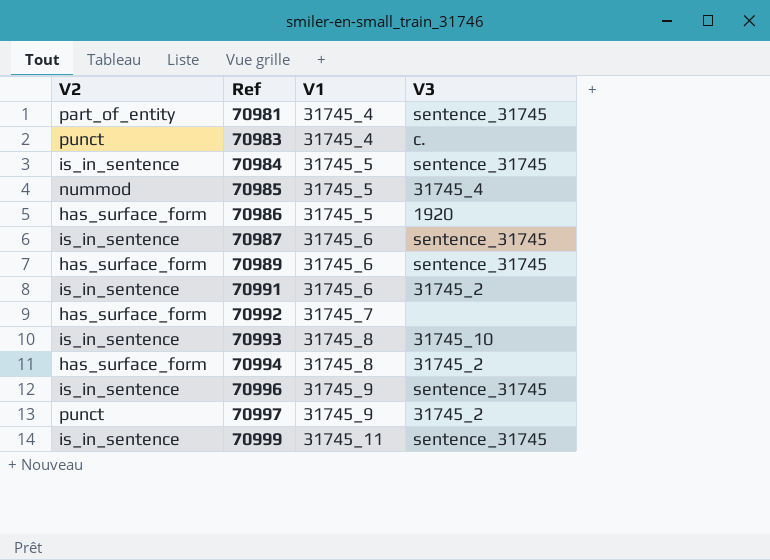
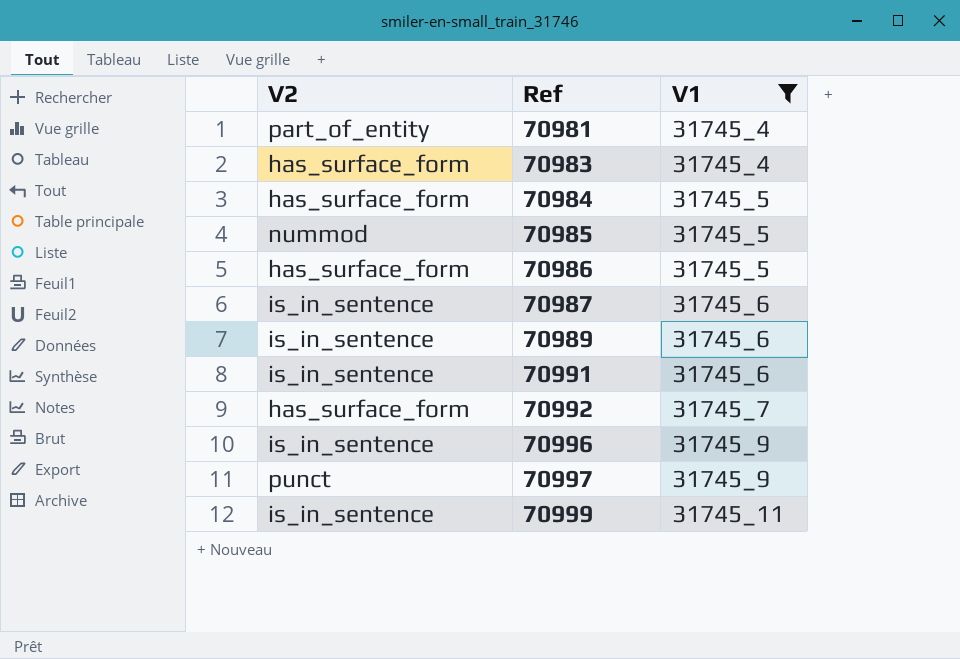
filter: none -> V1 != 31745_8
column V3 | position: 4 -> none
70983 | V2: punct -> has_surface_form
70984 | V2: is_in_sentence -> has_surface_form
70989 | V2: has_surface_form -> is_in_sentence

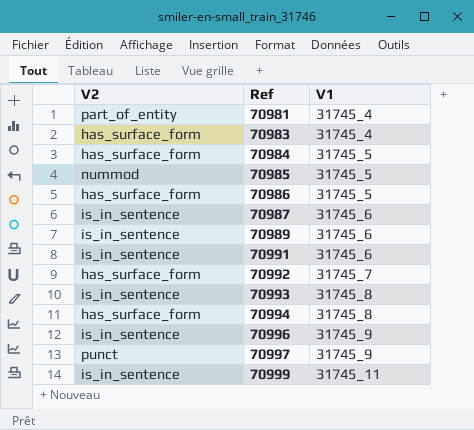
filter: V1 != 31745_8 -> none

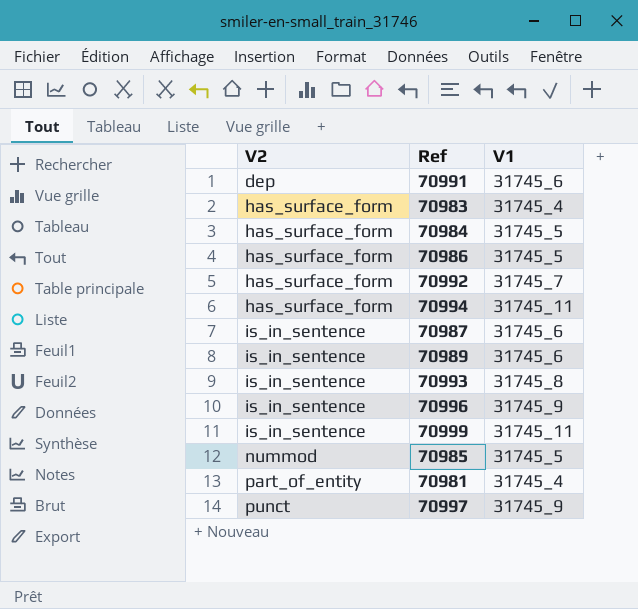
row order: Ref ascending -> V2 ascending
70991 | V2: is_in_sentence -> dep
70994 | V1: 31745_8 -> 31745_11

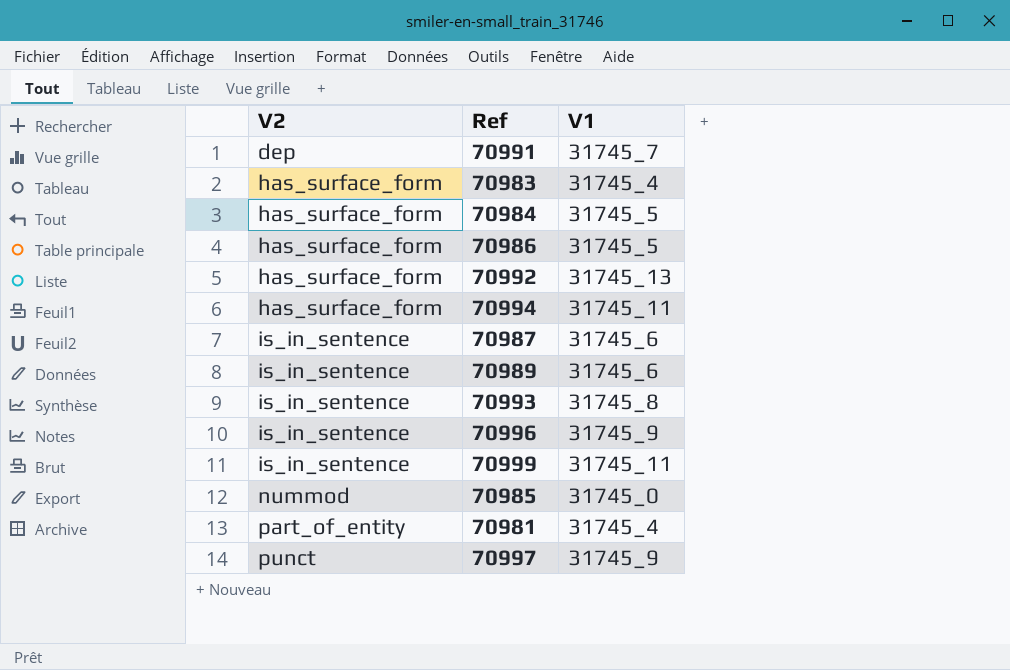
70991 | V1: 31745_6 -> 31745_7
70992 | V1: 31745_7 -> 31745_13
70985 | V1: 31745_5 -> 31745_0

